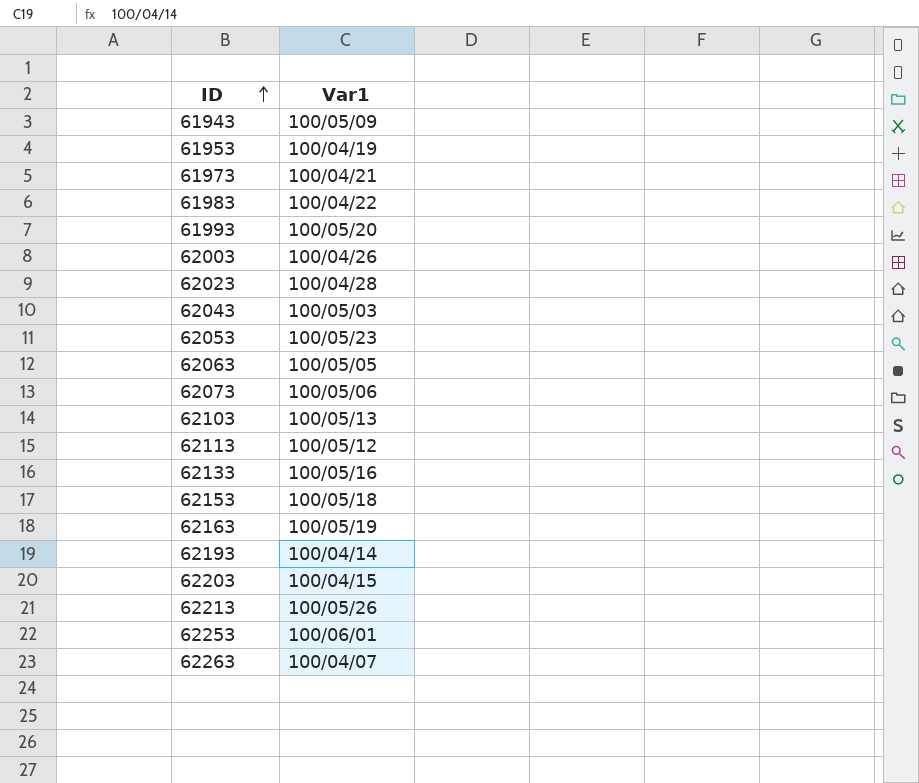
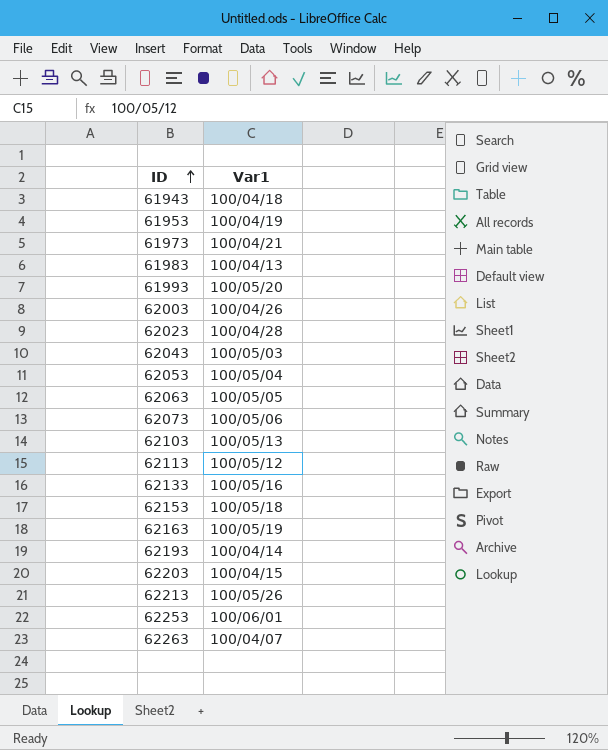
61943 | Var1: 100/05/09 -> 100/04/18
61983 | Var1: 100/04/22 -> 100/04/13
62053 | Var1: 100/05/23 -> 100/05/04

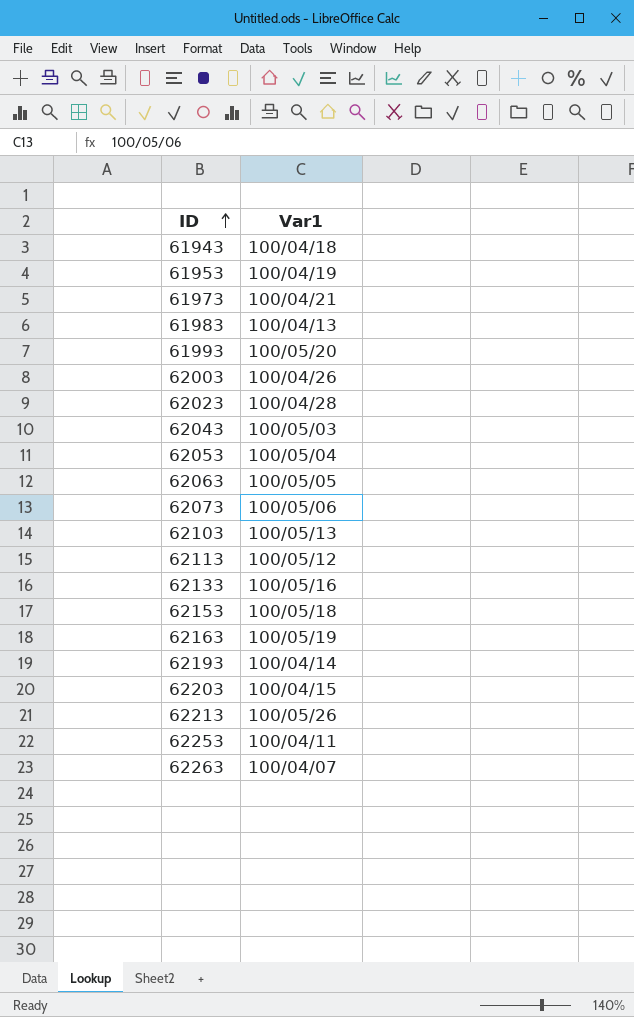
62253 | Var1: 100/06/01 -> 100/04/11

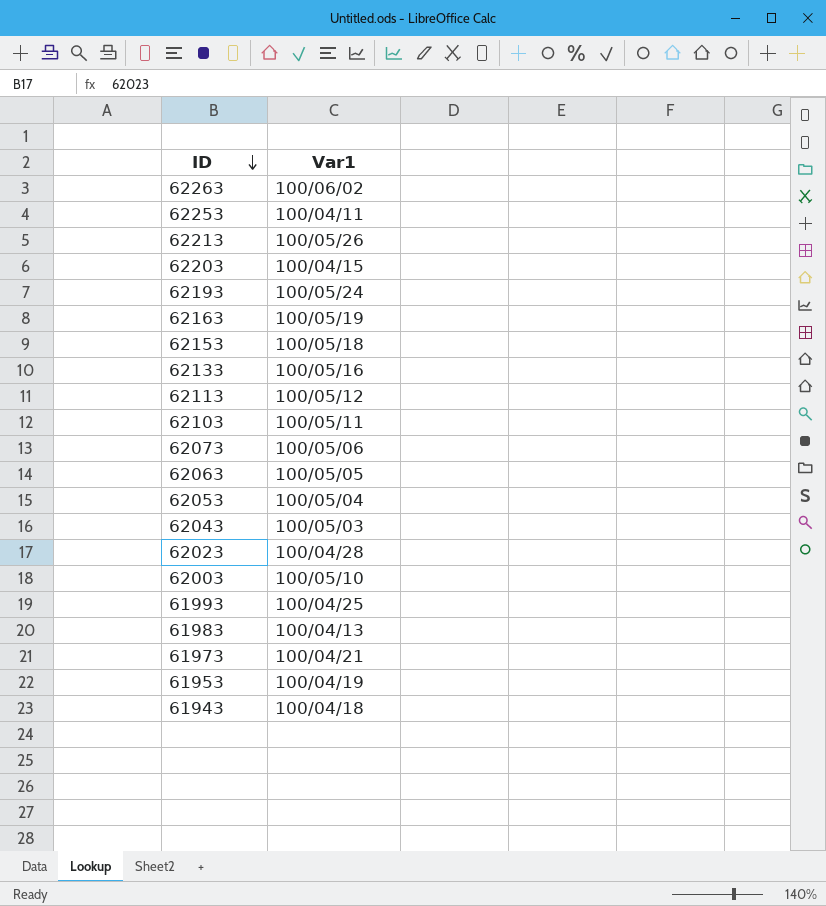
row order: ID ascending -> ID descending
62263 | Var1: 100/04/07 -> 100/06/02
62193 | Var1: 100/04/14 -> 100/05/24
62103 | Var1: 100/05/13 -> 100/05/11
62003 | Var1: 100/04/26 -> 100/05/10
61993 | Var1: 100/05/20 -> 100/04/25

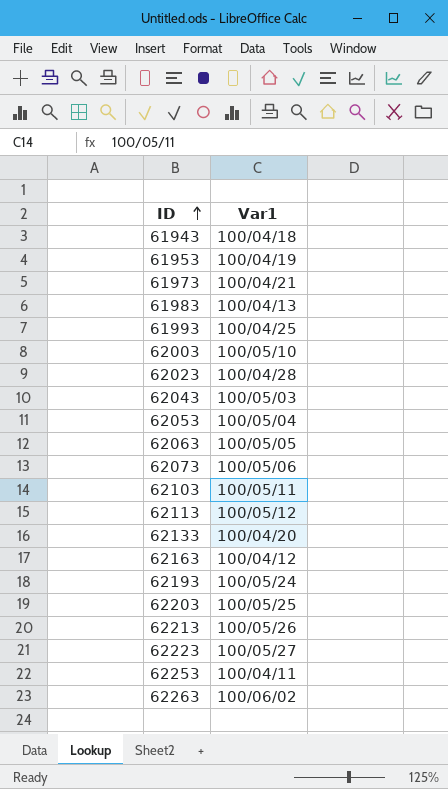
row order: ID descending -> ID ascending
row 62153: 100/05/18 -> none
62133 | Var1: 100/05/16 -> 100/04/20
62163 | Var1: 100/05/19 -> 100/04/12
62203 | Var1: 100/04/15 -> 100/05/25
row 62223: none -> 100/05/27

